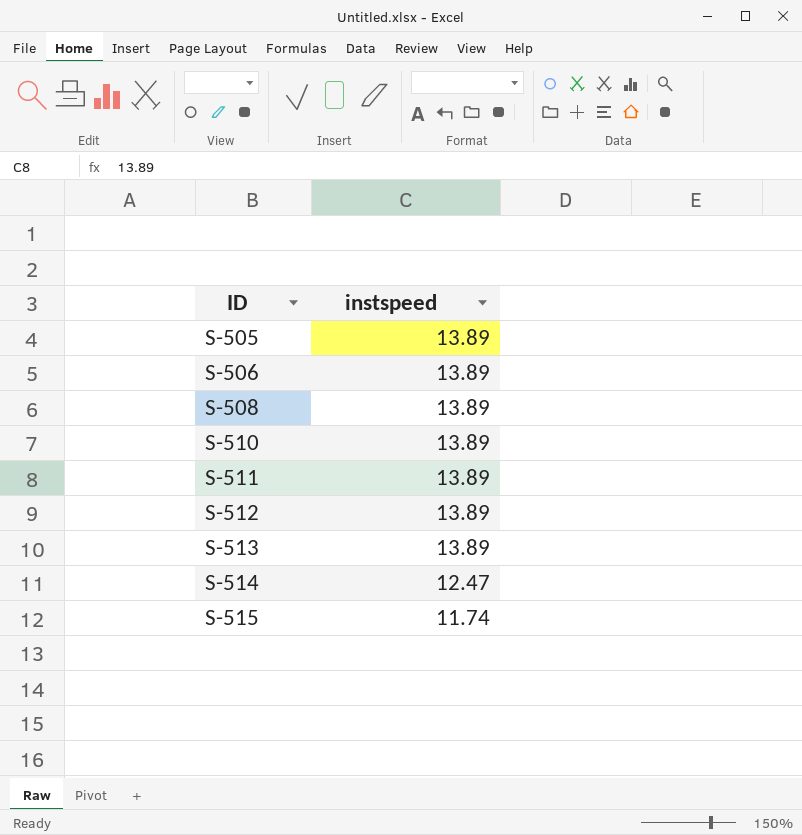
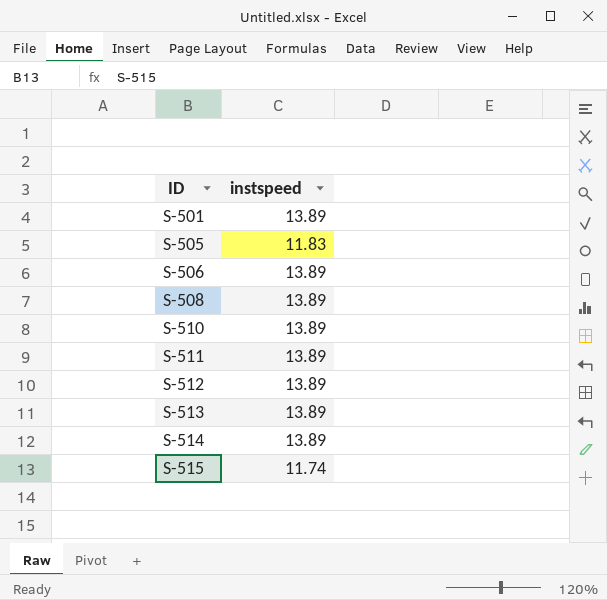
row S-501: none -> 13.89
S-505 | instspeed: 13.89 -> 11.83
S-514 | instspeed: 12.47 -> 13.89

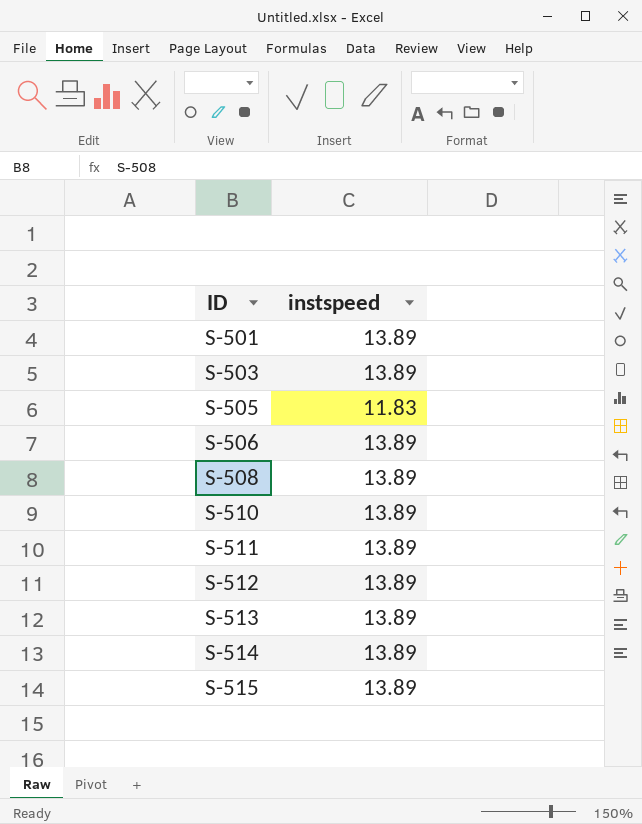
row S-503: none -> 13.89
S-515 | instspeed: 11.74 -> 13.89

